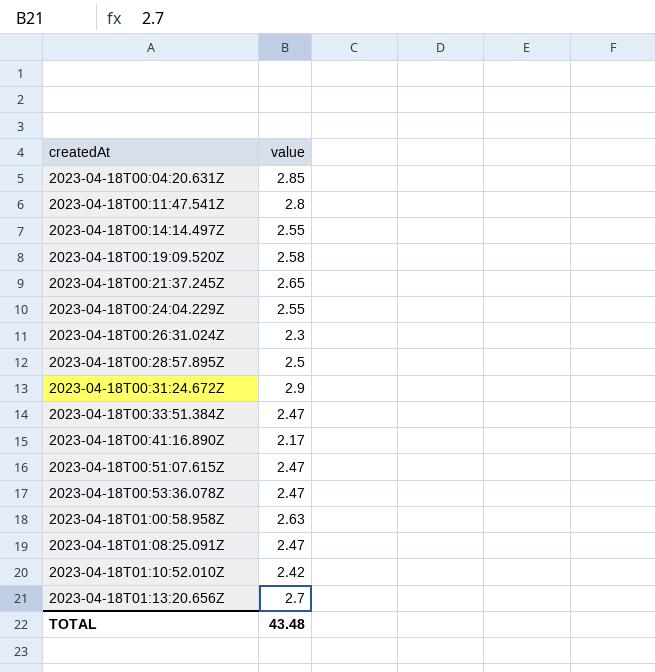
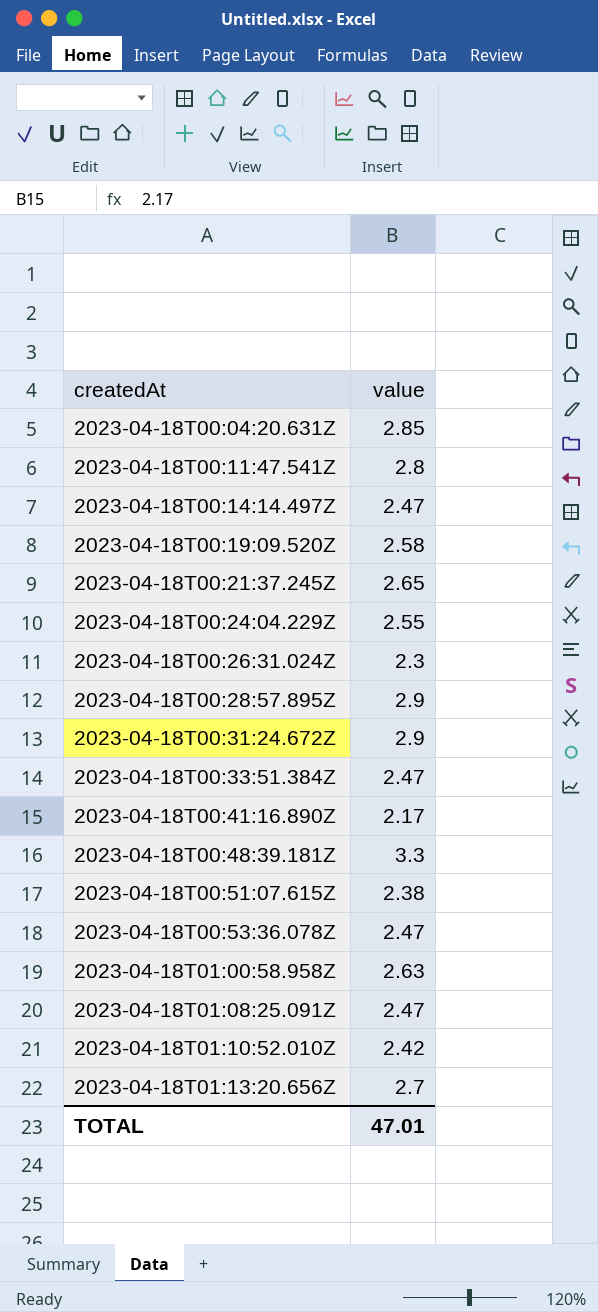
2023-04-18T00:14:14.497Z | value: 2.55 -> 2.47
2023-04-18T00:28:57.895Z | value: 2.5 -> 2.9
row 2023-04-18T00:48:39.181Z: none -> 3.3
2023-04-18T00:51:07.615Z | value: 2.47 -> 2.38
TOTAL | value: 43.48 -> 47.01

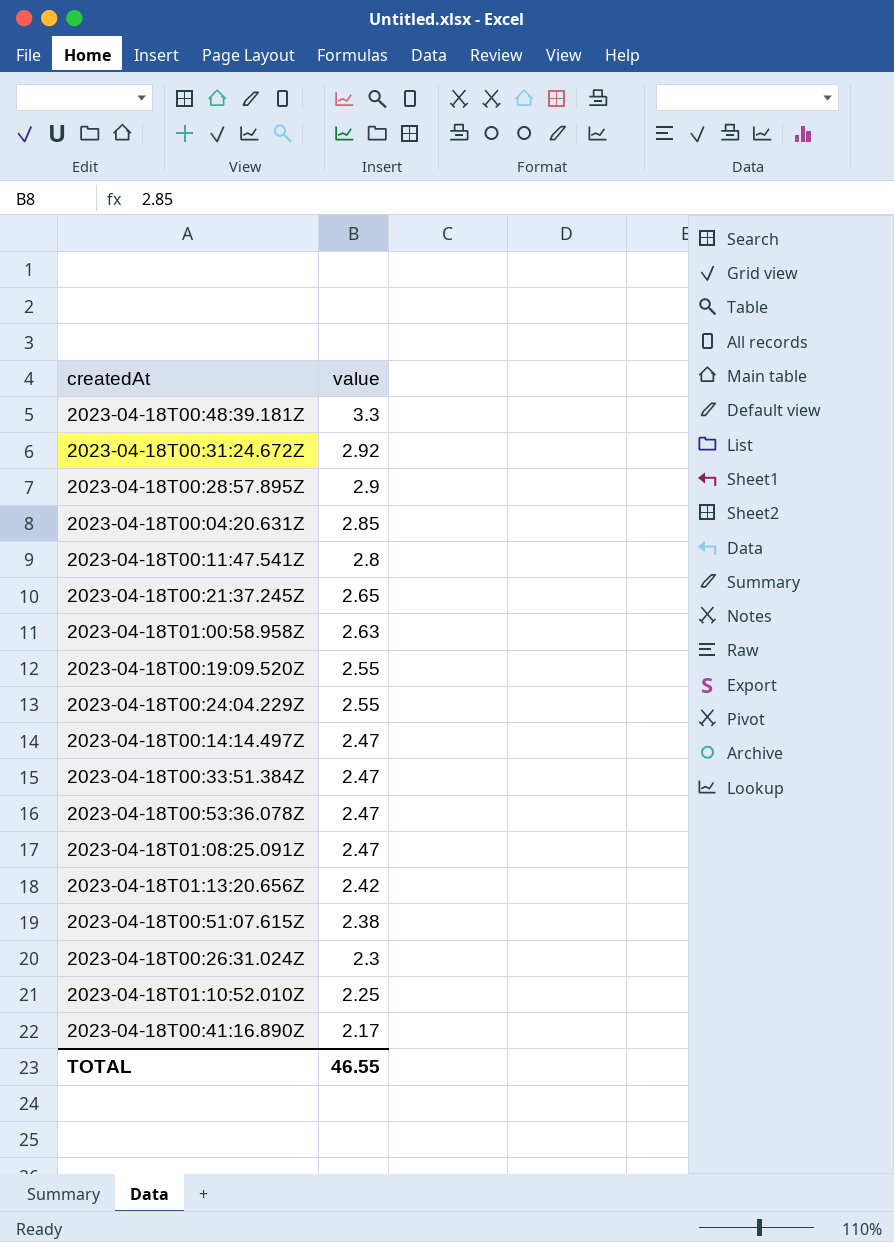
row order: createdAt ascending -> value descending
2023-04-18T00:31:24.672Z | value: 2.9 -> 2.92
2023-04-18T00:19:09.520Z | value: 2.58 -> 2.55
2023-04-18T01:13:20.656Z | value: 2.7 -> 2.42
2023-04-18T01:10:52.010Z | value: 2.42 -> 2.25
TOTAL | value: 47.01 -> 46.55

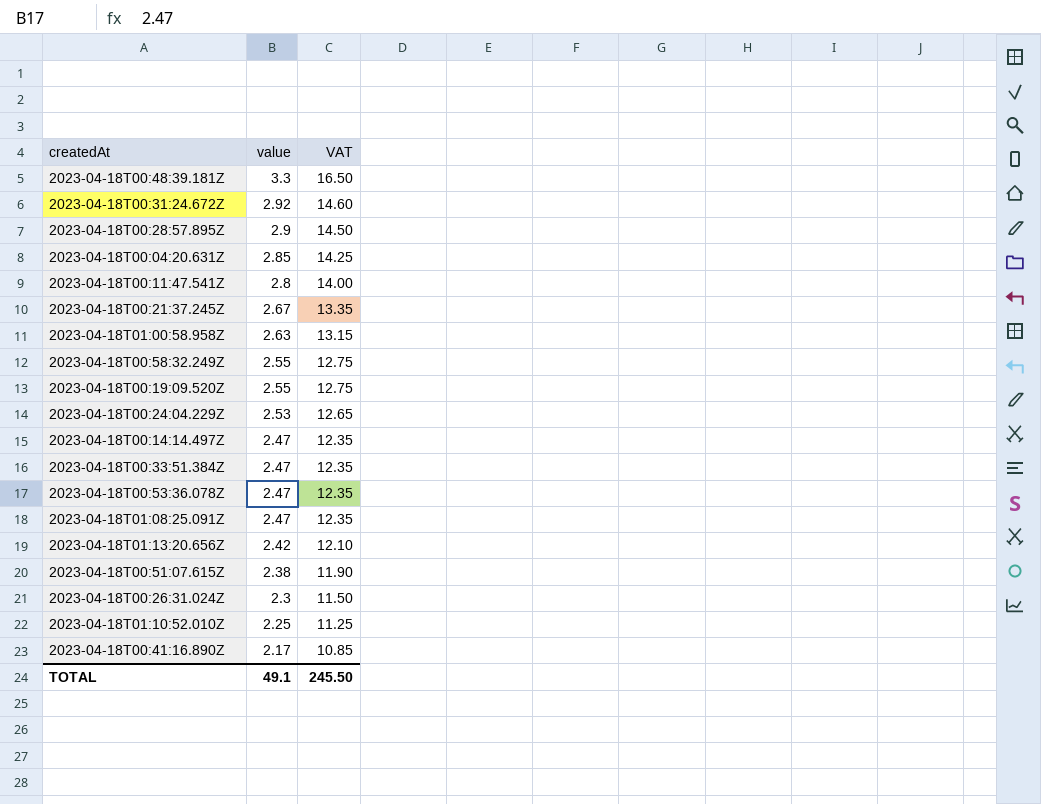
column VAT | formula: none -> [value] * 5
2023-04-18T00:21:37.245Z | value: 2.65 -> 2.67
row 2023-04-18T00:58:32.249Z: none -> 2.55 | 12.75
2023-04-18T00:24:04.229Z | value: 2.55 -> 2.53
TOTAL | value: 46.55 -> 49.1

